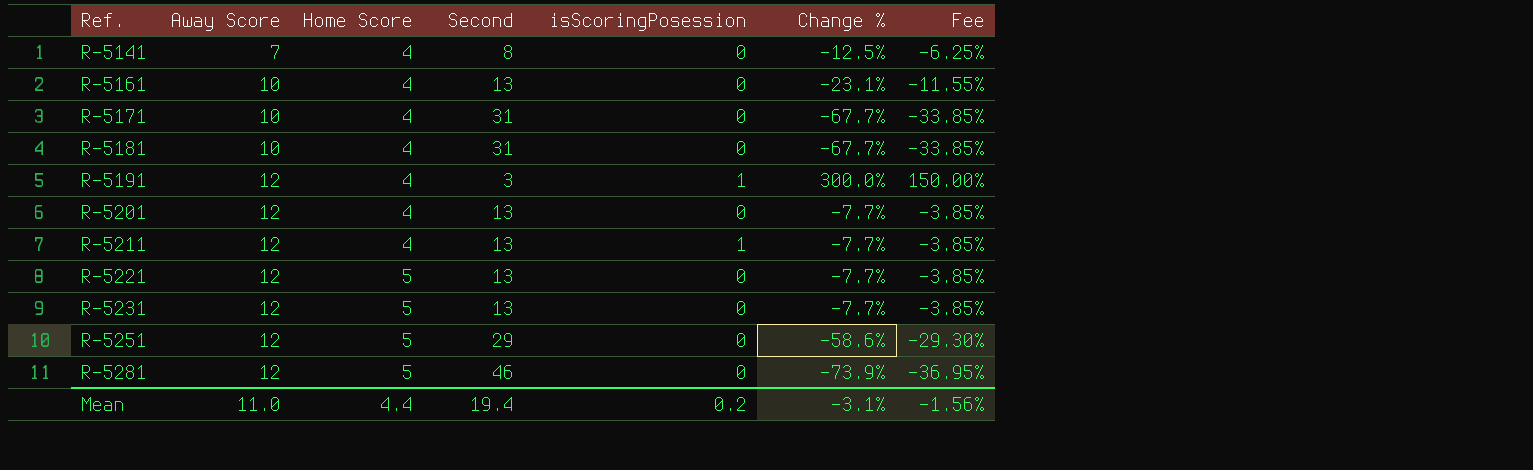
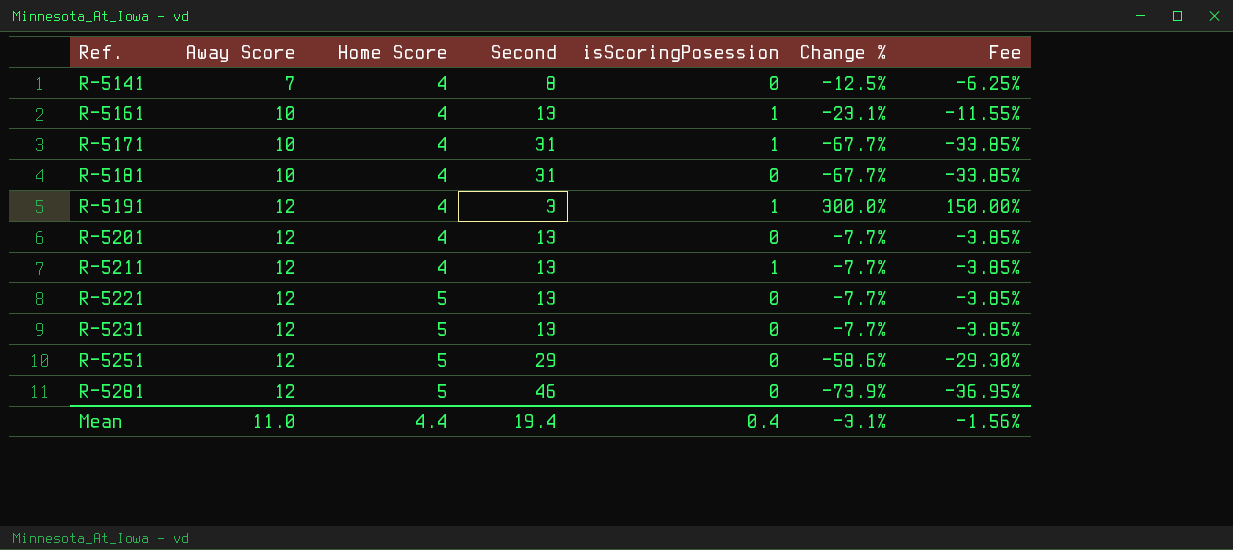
R-5161 | isScoringPosession: 0 -> 1
R-5171 | isScoringPosession: 0 -> 1
Mean | isScoringPosession: 0.2 -> 0.4

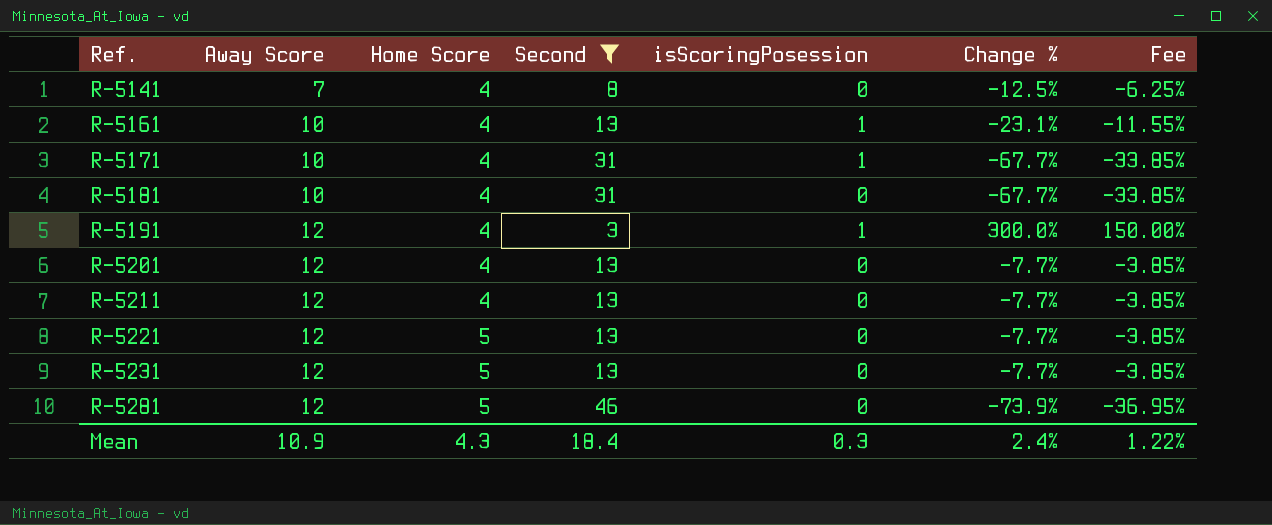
filter: none -> Second != 29
R-5211 | isScoringPosession: 1 -> 0
Mean | Away Score: 11.0 -> 10.9
Mean | Home Score: 4.4 -> 4.3
Mean | Second: 19.4 -> 18.4
Mean | isScoringPosession: 0.4 -> 0.3
Mean | Change %: -3.1% -> 2.4%
Mean | Fee: -1.56% -> 1.22%

